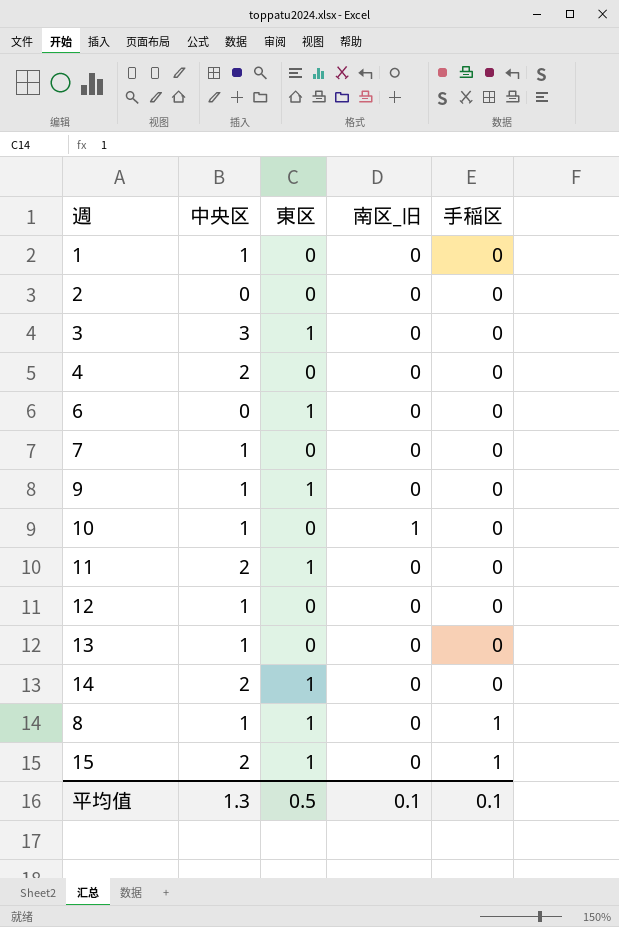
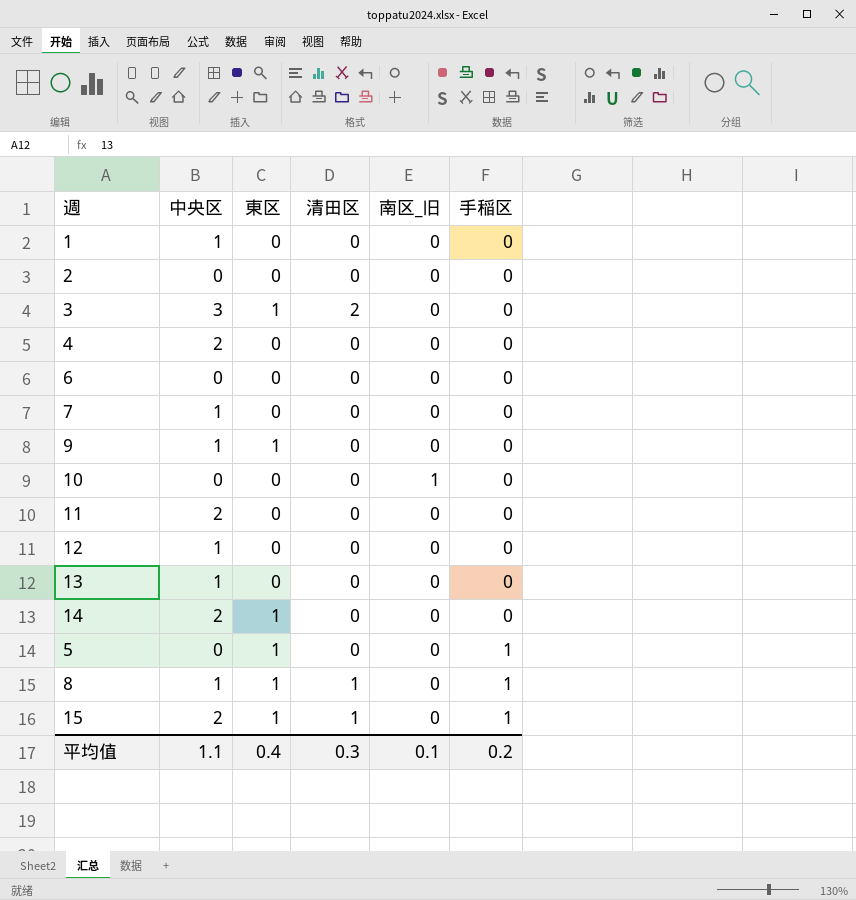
column 清田区 | position: none -> 4
6 | 東区: 1 -> 0
10 | 中央区: 1 -> 0
11 | 東区: 1 -> 0
row 5: none -> 0 | 1 | 0 | 0 | 1
平均值 | 中央区: 1.3 -> 1.1
平均值 | 東区: 0.5 -> 0.4
平均值 | 手稲区: 0.1 -> 0.2

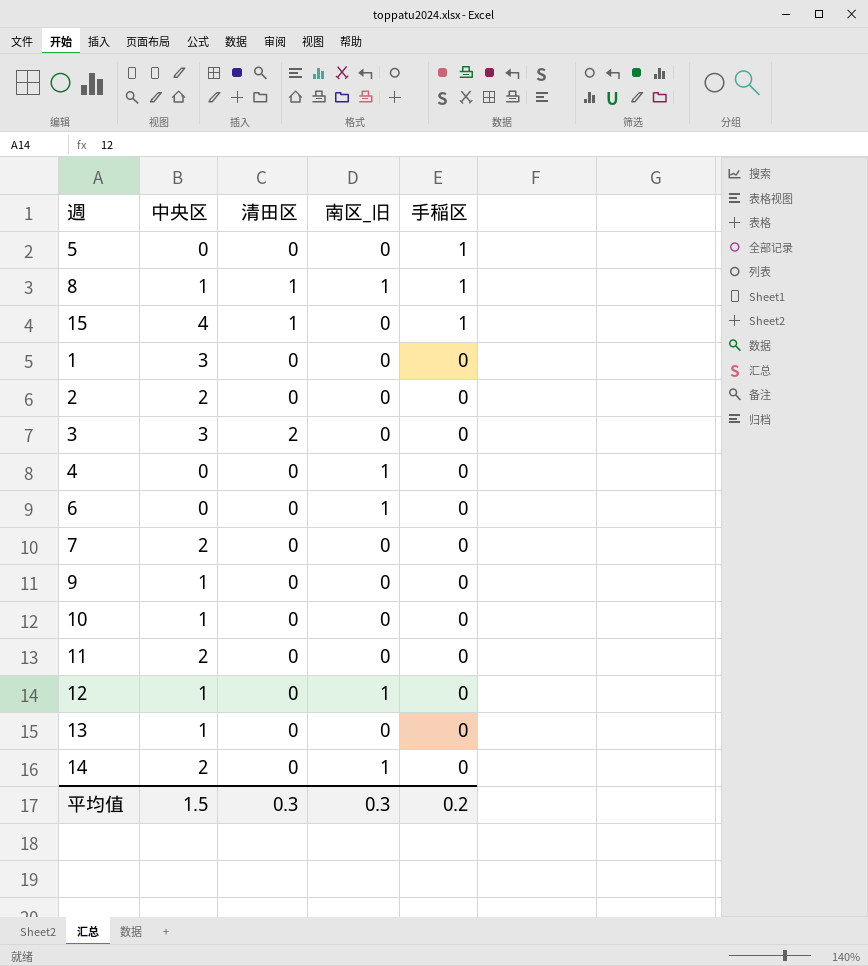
row order: 手稲区 ascending -> 手稲区 descending
column 東区 | position: 3 -> none
8 | 南区_旧: 0 -> 1
15 | 中央区: 2 -> 4
1 | 中央区: 1 -> 3
2 | 中央区: 0 -> 2
4 | 中央区: 2 -> 0
4 | 南区_旧: 0 -> 1
6 | 南区_旧: 0 -> 1
7 | 中央区: 1 -> 2
10 | 中央区: 0 -> 1
10 | 南区_旧: 1 -> 0
12 | 南区_旧: 0 -> 1
14 | 南区_旧: 0 -> 1
平均值 | 中央区: 1.1 -> 1.5
平均值 | 南区_旧: 0.1 -> 0.3

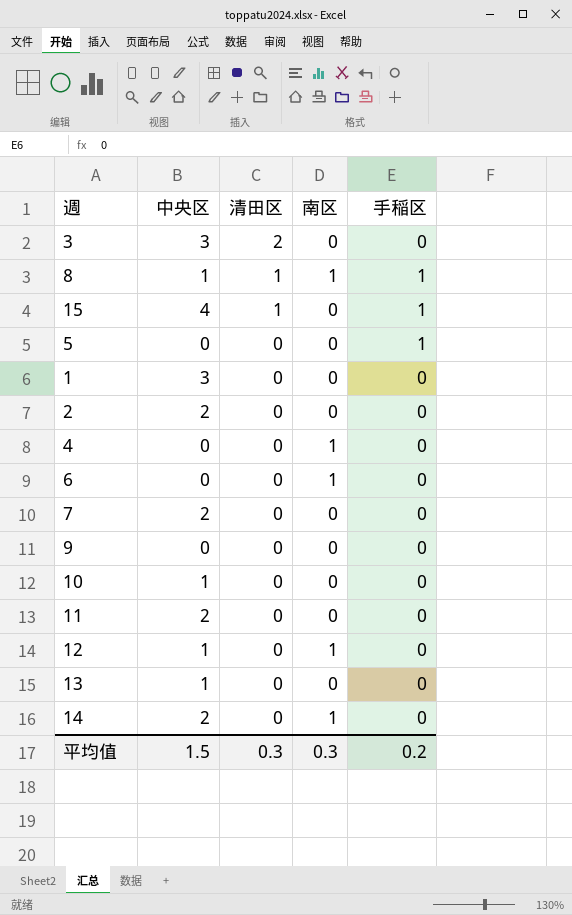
row order: 手稲区 descending -> 清田区 descending
column name: 南区_旧 -> 南区
9 | 中央区: 1 -> 0

